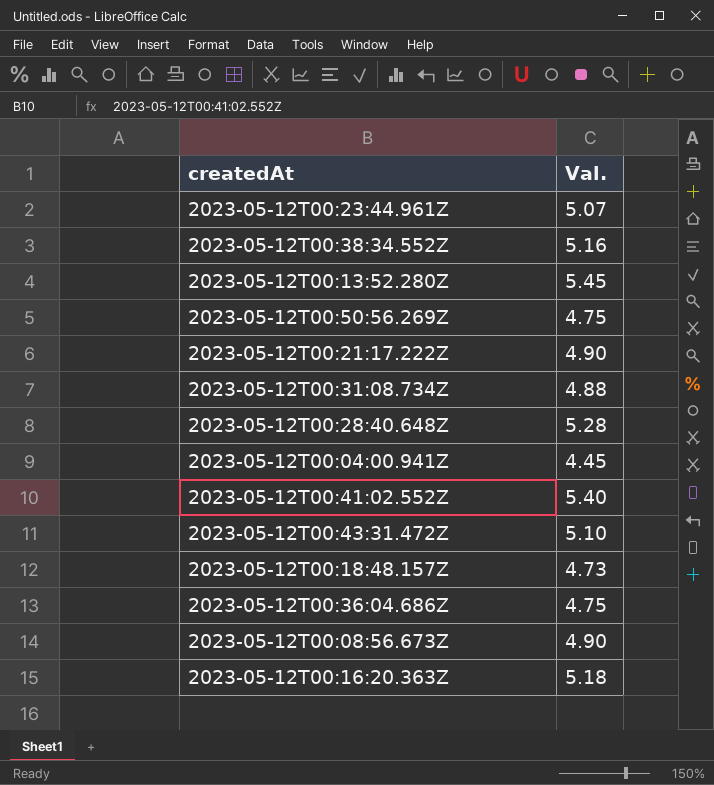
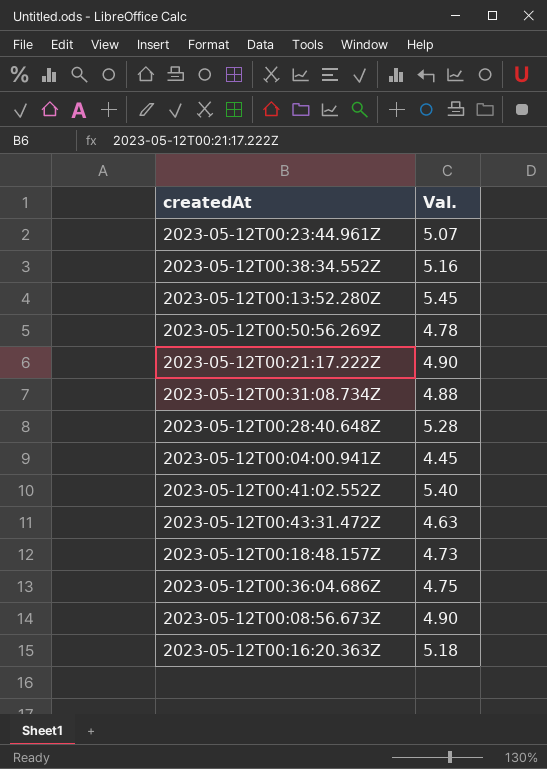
2023-05-12T00:50:56.269Z | Val.: 4.75 -> 4.78
2023-05-12T00:43:31.472Z | Val.: 5.10 -> 4.63

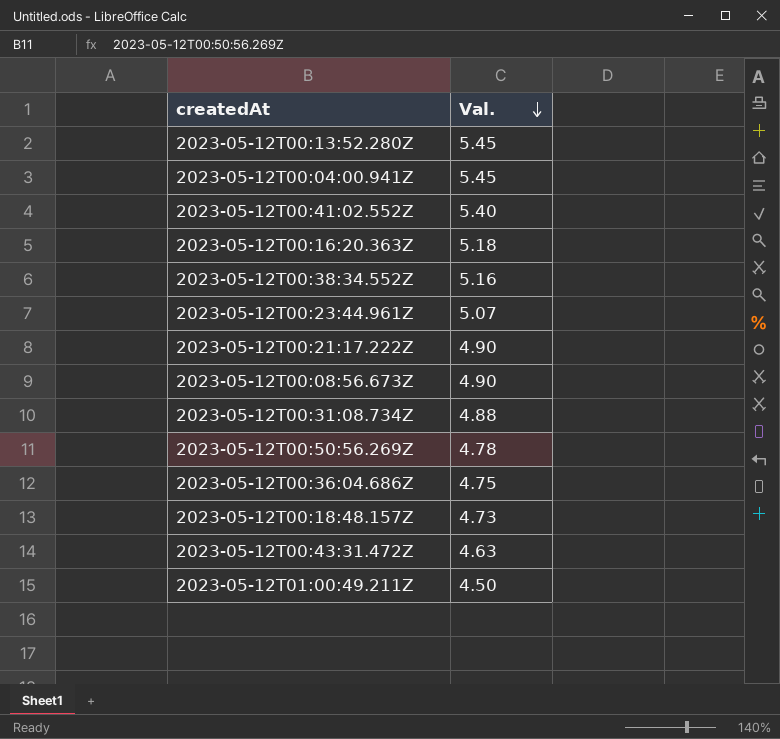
row order: none -> Val. descending
row 2023-05-12T00:28:40.648Z: 5.28 -> none
2023-05-12T00:04:00.941Z | Val.: 4.45 -> 5.45
row 2023-05-12T01:00:49.211Z: none -> 4.50

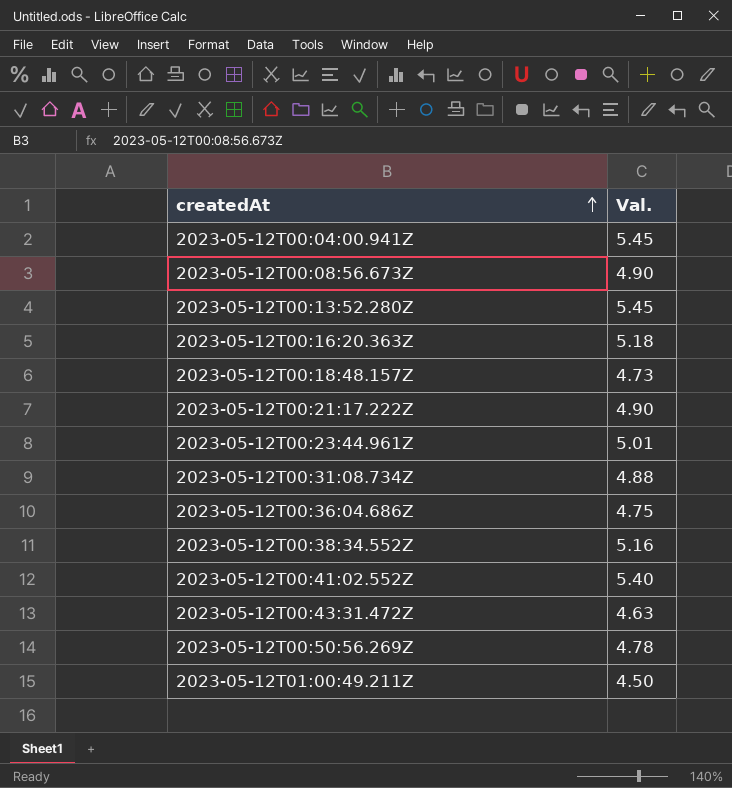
row order: Val. descending -> createdAt ascending
2023-05-12T00:23:44.961Z | Val.: 5.07 -> 5.01

